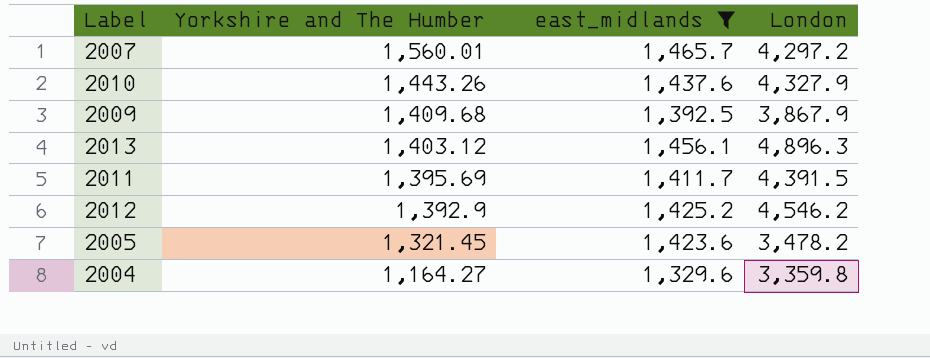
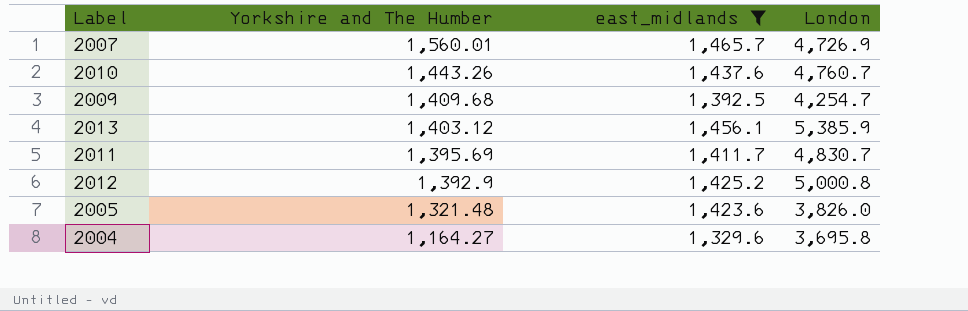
2007 | London: 4,297.2 -> 4,726.9
2010 | London: 4,327.9 -> 4,760.7
2009 | London: 3,867.9 -> 4,254.7
2013 | London: 4,896.3 -> 5,385.9
2011 | London: 4,391.5 -> 4,830.7
2012 | London: 4,546.2 -> 5,000.8
2005 | Yorkshire and The Humber: 1,321.45 -> 1,321.48
2005 | London: 3,478.2 -> 3,826.0
2004 | London: 3,359.8 -> 3,695.8

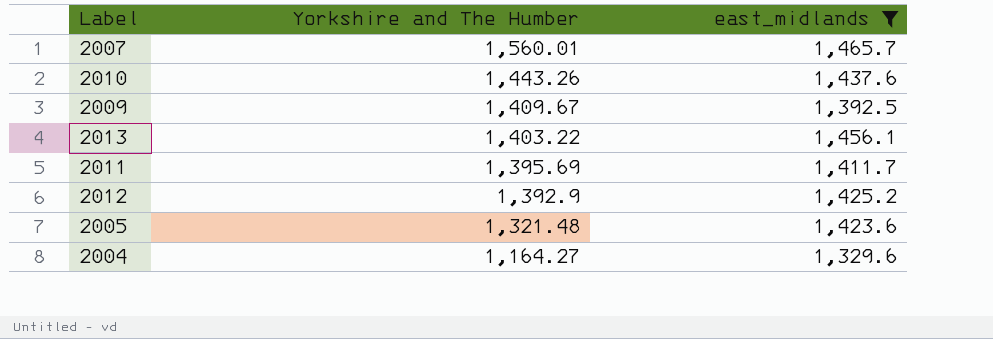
column London | position: 4 -> none
2009 | Yorkshire and The Humber: 1,409.68 -> 1,409.67
2013 | Yorkshire and The Humber: 1,403.12 -> 1,403.22

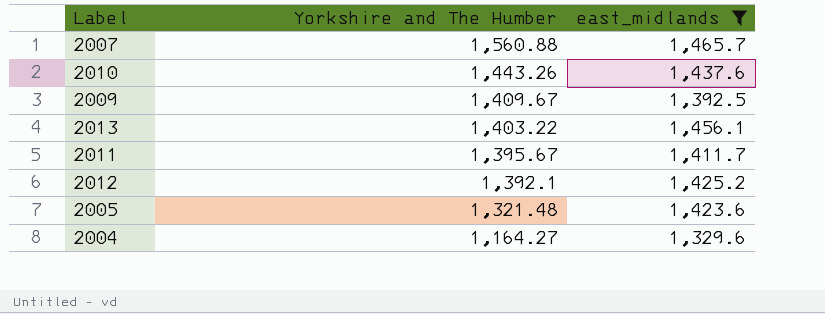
2007 | Yorkshire and The Humber: 1,560.01 -> 1,560.88
2011 | Yorkshire and The Humber: 1,395.69 -> 1,395.67
2012 | Yorkshire and The Humber: 1,392.9 -> 1,392.1

